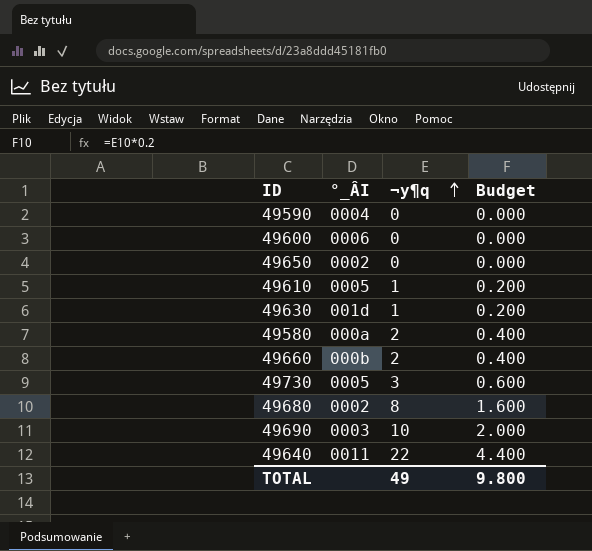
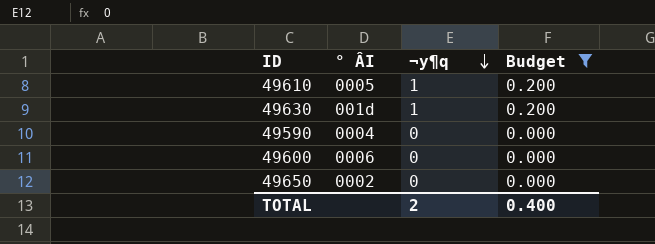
filter: none -> Budget <= 0.200
row order: ¬y¶q ascending -> ¬y¶q descending
column name: °_ÂI -> ° ÂI
TOTAL | ¬y¶q: 49 -> 2
TOTAL | Budget: 9.800 -> 0.400

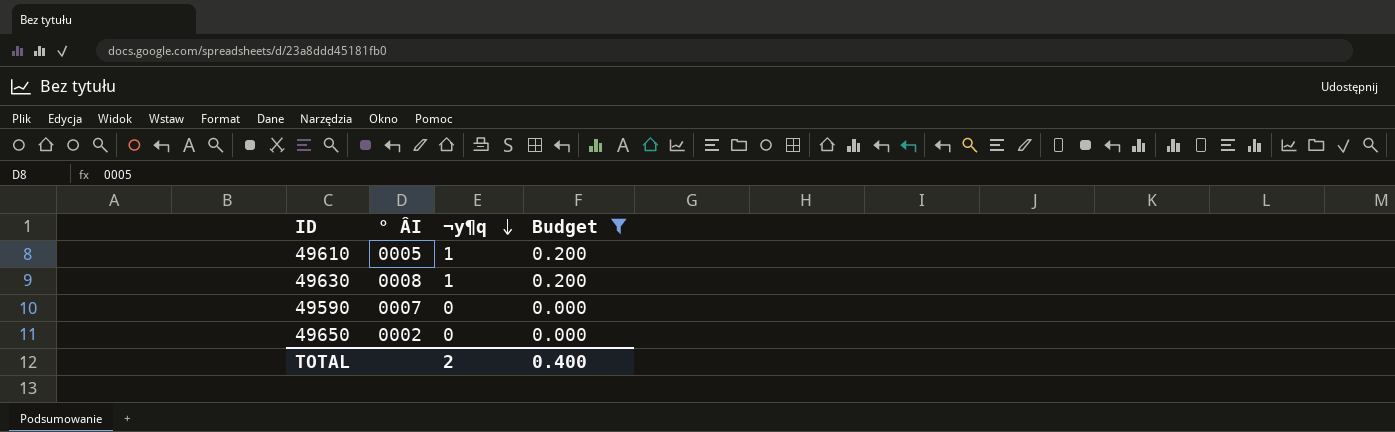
row 49600: 0006 | 0 | 0.000 -> none
49630 | ° ÂI: 001d -> 0008
49590 | ° ÂI: 0004 -> 0007

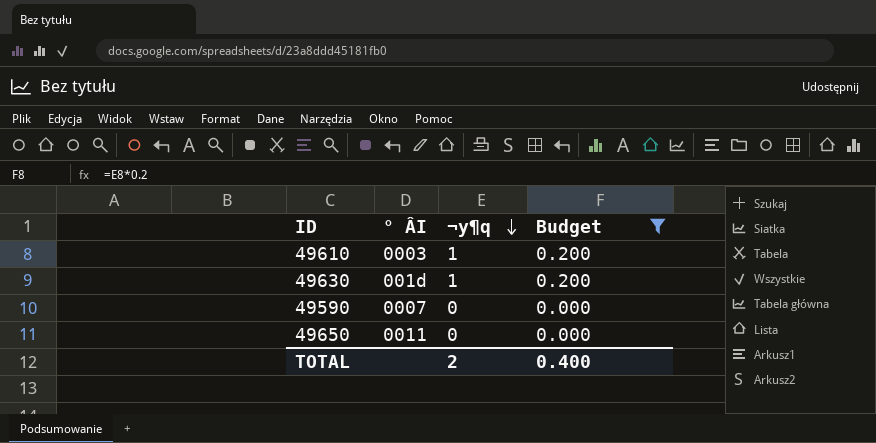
49610 | ° ÂI: 0005 -> 0003
49630 | ° ÂI: 0008 -> 001d
49650 | ° ÂI: 0002 -> 0011

